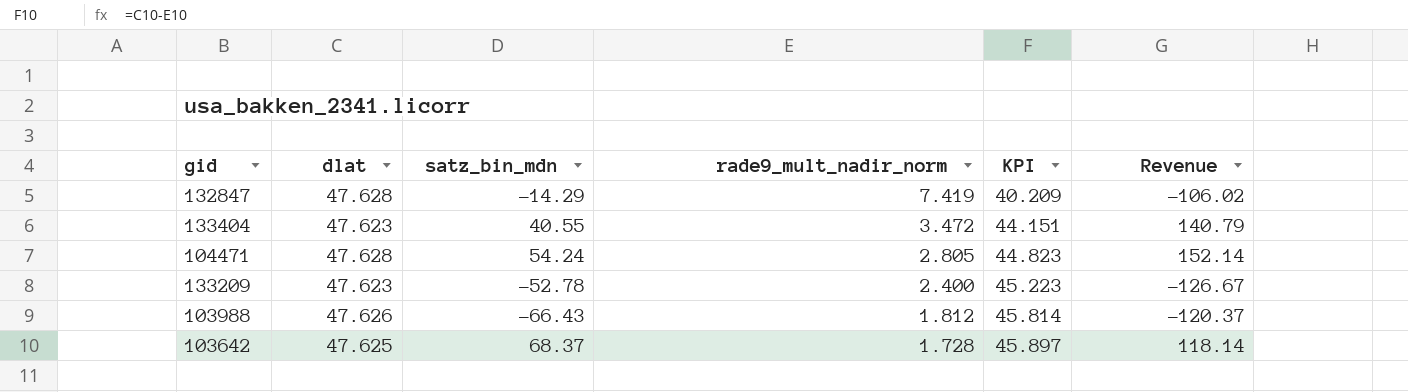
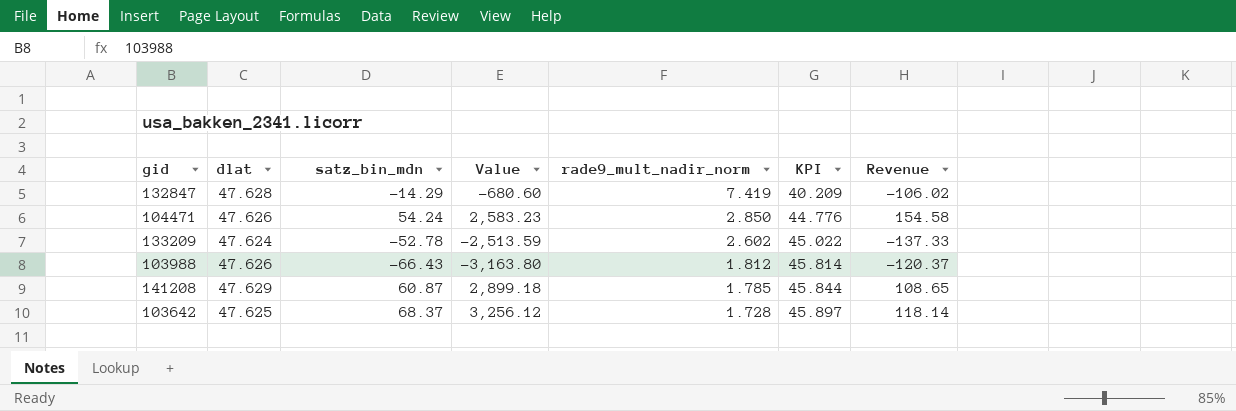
column Value | formula: none -> [dlat] * [satz_bin_mdn]
row 133404: 47.623 | 40.55 | 3.472 | 44.151 | 140.79 -> none
104471 | dlat: 47.628 -> 47.626
104471 | rade9_mult_nadir_norm: 2.805 -> 2.850
104471 | KPI: 44.823 -> 44.776
104471 | Revenue: 152.14 -> 154.58
133209 | dlat: 47.623 -> 47.624
133209 | rade9_mult_nadir_norm: 2.400 -> 2.602
133209 | KPI: 45.223 -> 45.022
133209 | Revenue: -126.67 -> -137.33
row 141208: none -> 47.629 | 60.87 | 2,899.18 | 1.785 | 45.844 | 108.65

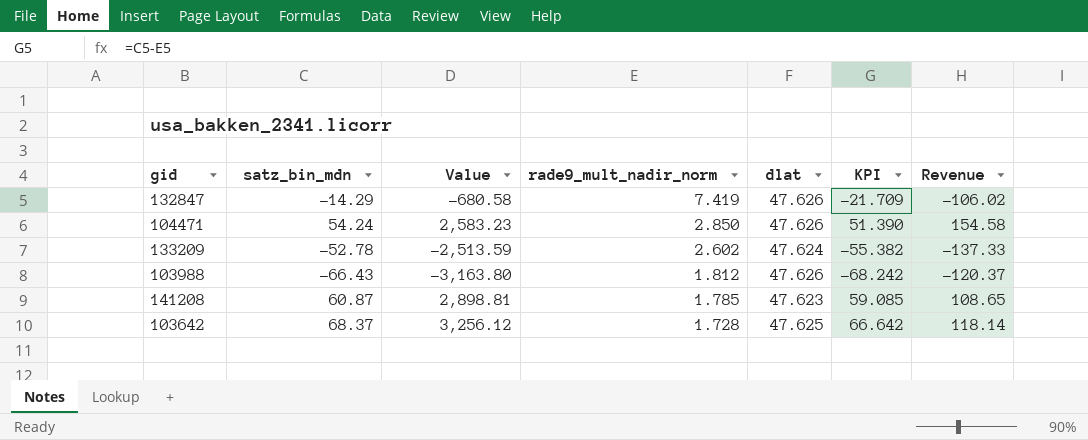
column dlat | position: 2 -> 5
column KPI | formula: [dlat] - [rade9_mult_nadir_norm] -> [satz_bin_mdn] - [rade9_mult_nadir_norm]
132847 | Value: -680.60 -> -680.58
132847 | dlat: 47.628 -> 47.626
141208 | Value: 2,899.18 -> 2,898.81
141208 | dlat: 47.629 -> 47.623

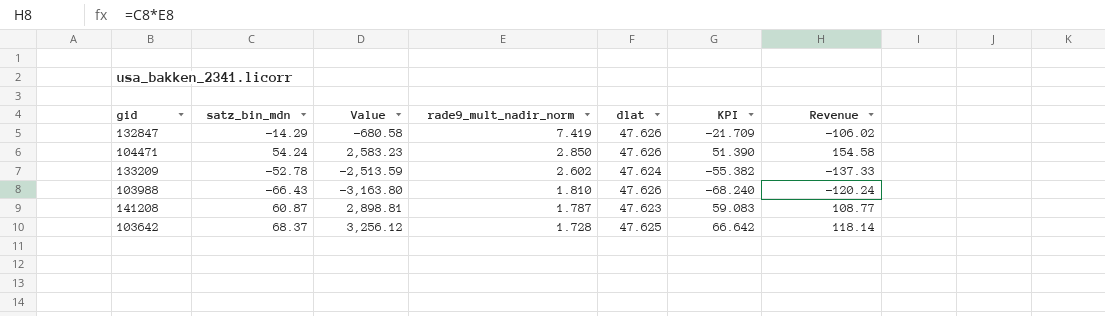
103988 | rade9_mult_nadir_norm: 1.812 -> 1.810
103988 | KPI: -68.242 -> -68.240
103988 | Revenue: -120.37 -> -120.24
141208 | rade9_mult_nadir_norm: 1.785 -> 1.787
141208 | KPI: 59.085 -> 59.083
141208 | Revenue: 108.65 -> 108.77

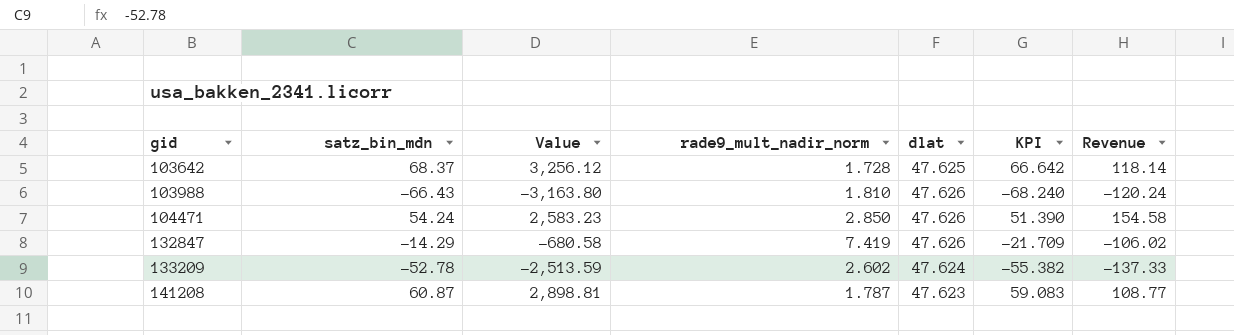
row order: rade9_mult_nadir_norm descending -> gid ascending

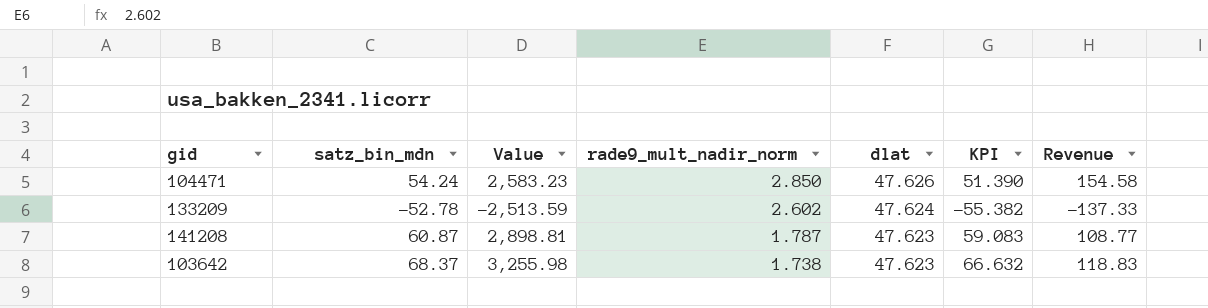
row order: gid ascending -> rade9_mult_nadir_norm descending
row 103988: -66.43 | -3,163.80 | 1.810 | 47.626 | -68.240 | -120.24 -> none
row 132847: -14.29 | -680.58 | 7.419 | 47.626 | -21.709 | -106.02 -> none
103642 | Value: 3,256.12 -> 3,255.98
103642 | rade9_mult_nadir_norm: 1.728 -> 1.738
103642 | dlat: 47.625 -> 47.623
103642 | KPI: 66.642 -> 66.632
103642 | Revenue: 118.14 -> 118.83

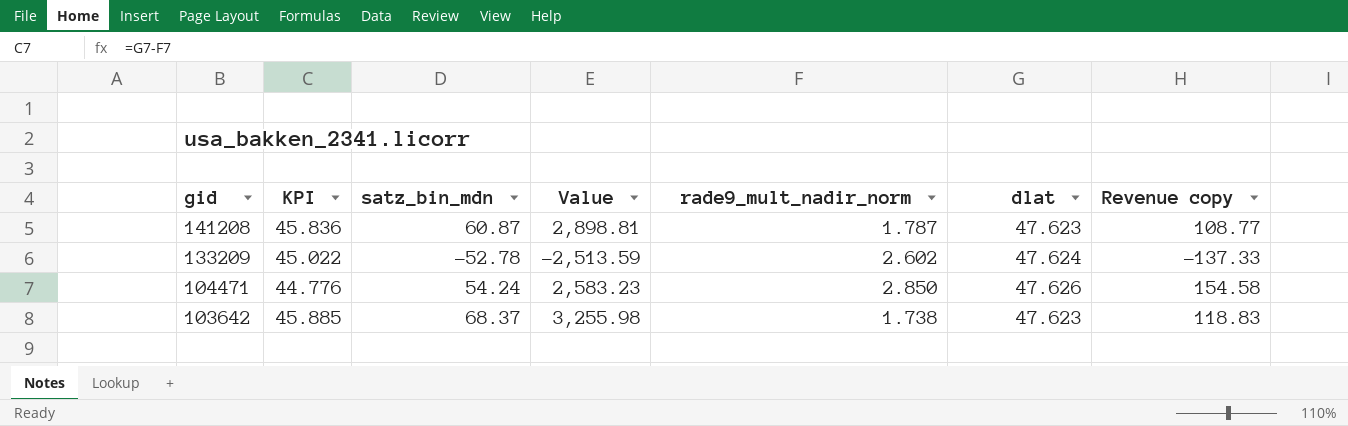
row order: rade9_mult_nadir_norm descending -> gid descending
column KPI | formula: [satz_bin_mdn] - [rade9_mult_nadir_norm] -> [dlat] - [rade9_mult_nadir_norm]
column KPI | position: 6 -> 2
column name: Revenue -> Revenue copy

